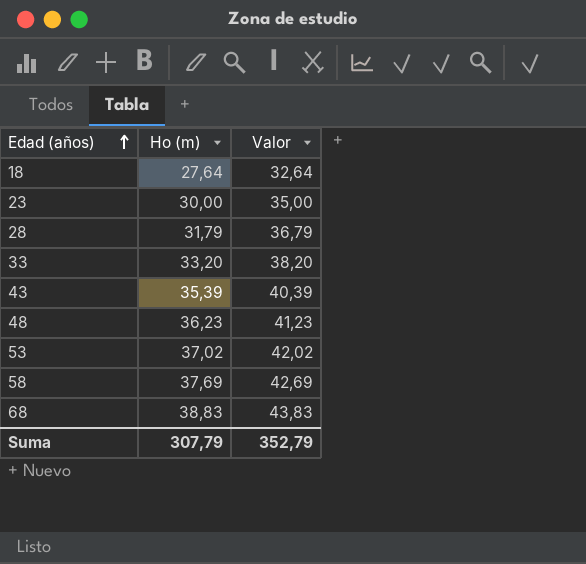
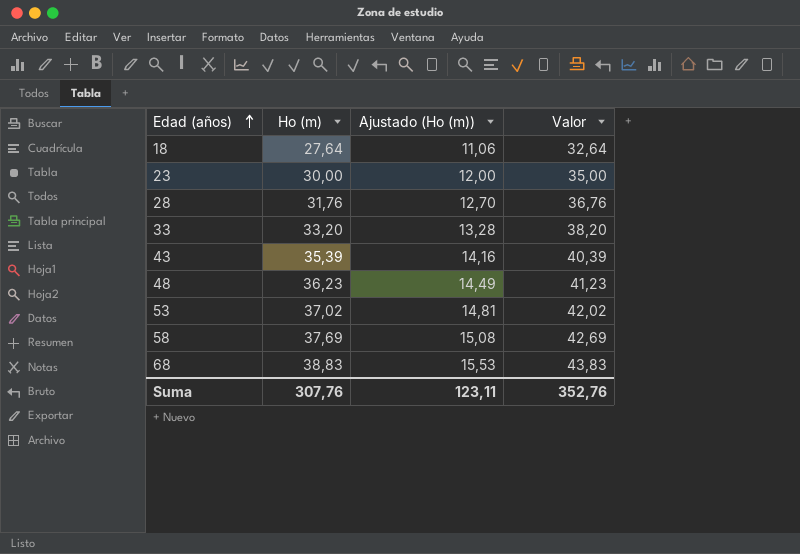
column Ajustado (Ho (m)) | formula: none -> [Ho (m)] * 0,4
28 | Ho (m): 31,79 -> 31,76
28 | Valor: 36,79 -> 36,76
Suma | Ho (m): 307,79 -> 307,76
Suma | Valor: 352,79 -> 352,76

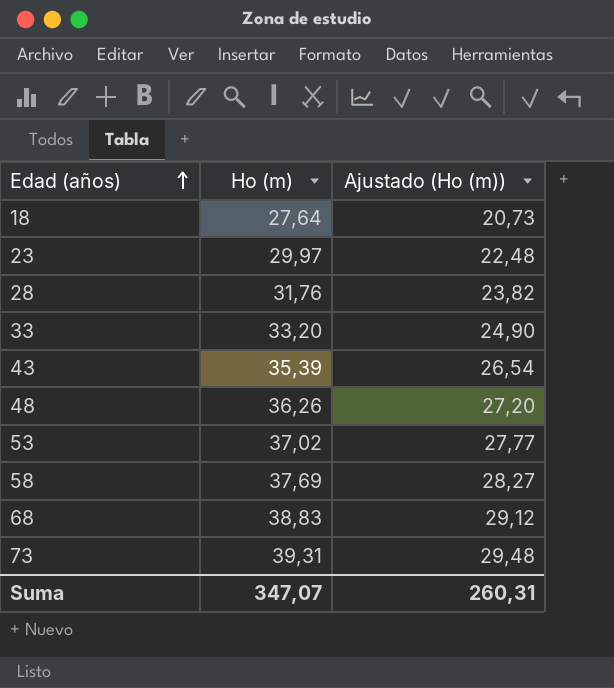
column Valor | formula: [Ho (m)] + 5 -> none
column Ajustado (Ho (m)) | formula: [Ho (m)] * 0,4 -> [Ho (m)] * 0,75
23 | Ho (m): 30,00 -> 29,97
48 | Ho (m): 36,23 -> 36,26
row 73: none -> 39,31 | 29,48
Suma | Ho (m): 307,76 -> 347,07
Suma | Ajustado (Ho (m)): 123,11 -> 260,31

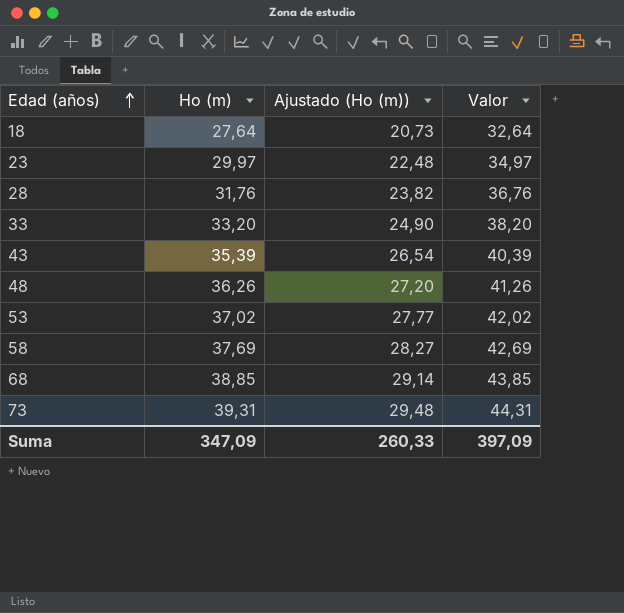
column Valor | formula: none -> [Ho (m)] + 5
68 | Ho (m): 38,83 -> 38,85
68 | Ajustado (Ho (m)): 29,12 -> 29,14
Suma | Ho (m): 347,07 -> 347,09
Suma | Ajustado (Ho (m)): 260,31 -> 260,33

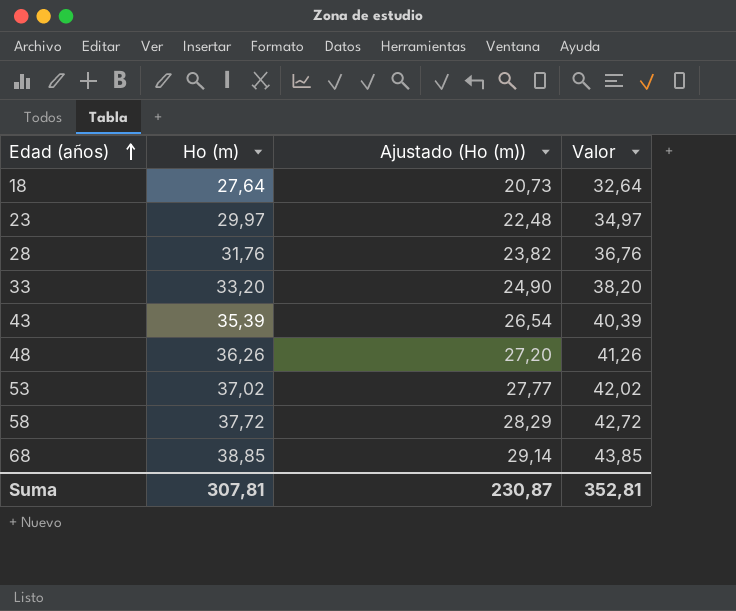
row 73: 39,31 | 29,48 | 44,31 -> none
58 | Ho (m): 37,69 -> 37,72
58 | Ajustado (Ho (m)): 28,27 -> 28,29
58 | Valor: 42,69 -> 42,72
Suma | Ho (m): 347,09 -> 307,81
Suma | Ajustado (Ho (m)): 260,33 -> 230,87
Suma | Valor: 397,09 -> 352,81

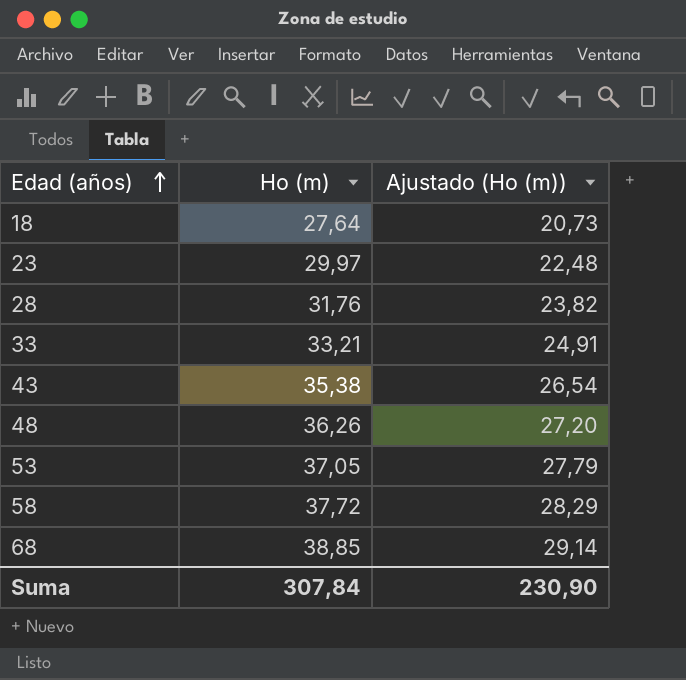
column Valor | formula: [Ho (m)] + 5 -> none
33 | Ho (m): 33,20 -> 33,21
33 | Ajustado (Ho (m)): 24,90 -> 24,91
43 | Ho (m): 35,39 -> 35,38
53 | Ho (m): 37,02 -> 37,05
53 | Ajustado (Ho (m)): 27,77 -> 27,79
Suma | Ho (m): 307,81 -> 307,84
Suma | Ajustado (Ho (m)): 230,87 -> 230,90

